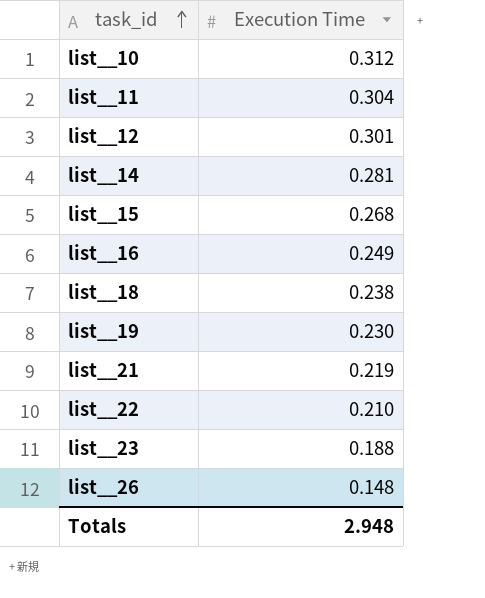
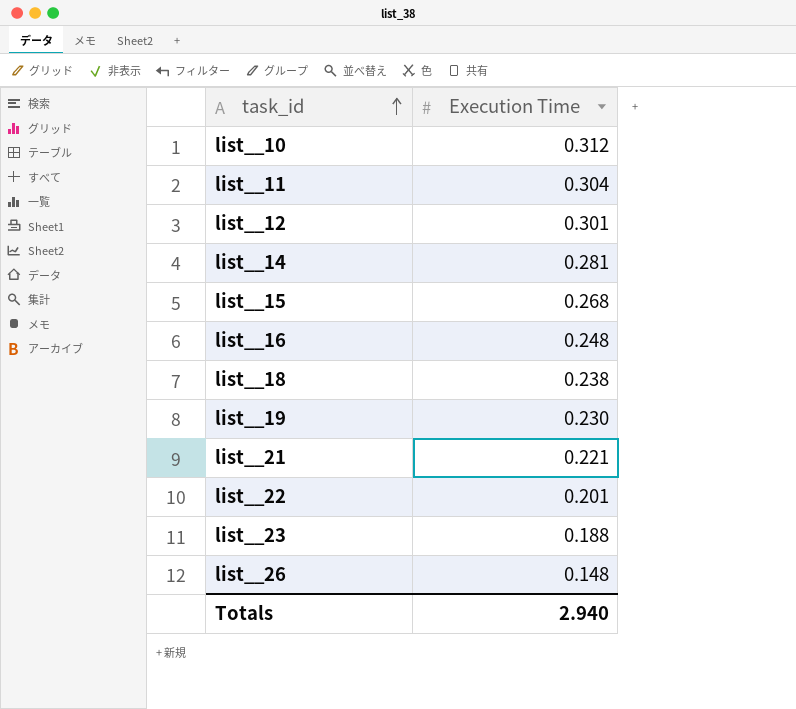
list__16 | Execution Time: 0.249 -> 0.248
list__21 | Execution Time: 0.219 -> 0.221
list__22 | Execution Time: 0.210 -> 0.201
Totals | Execution Time: 2.948 -> 2.940

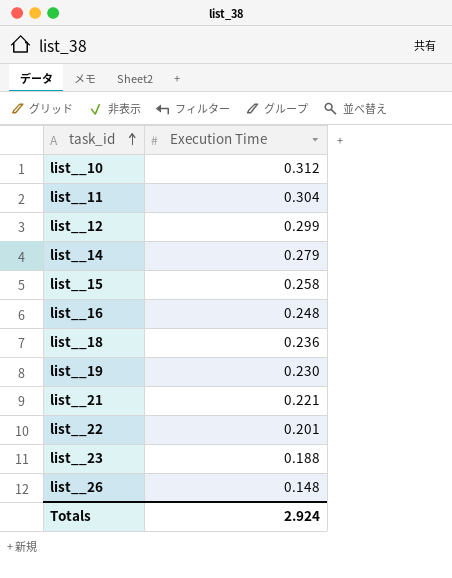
list__12 | Execution Time: 0.301 -> 0.299
list__14 | Execution Time: 0.281 -> 0.279
list__15 | Execution Time: 0.268 -> 0.258
list__18 | Execution Time: 0.238 -> 0.236
Totals | Execution Time: 2.940 -> 2.924

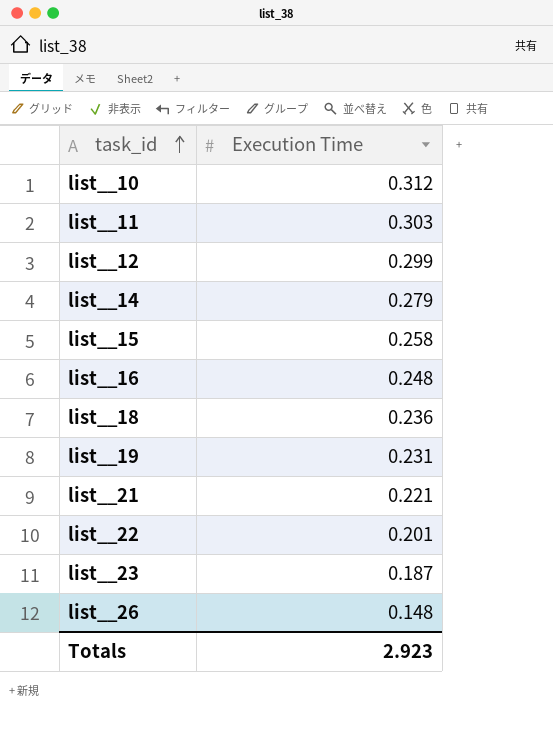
list__11 | Execution Time: 0.304 -> 0.303
list__19 | Execution Time: 0.230 -> 0.231
list__23 | Execution Time: 0.188 -> 0.187
Totals | Execution Time: 2.924 -> 2.923

